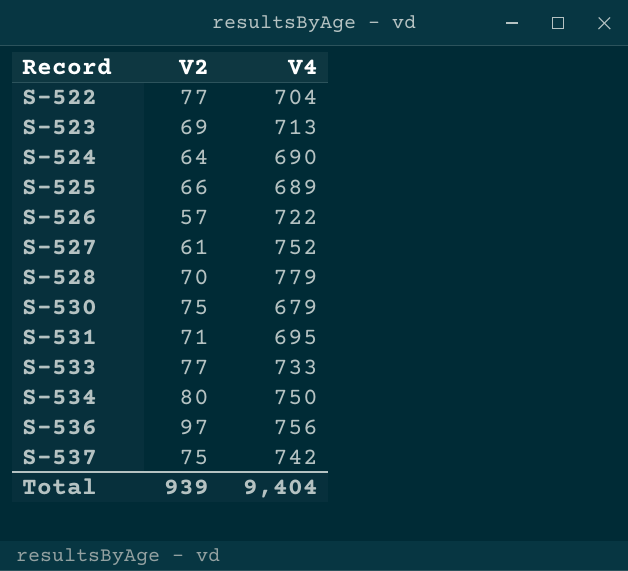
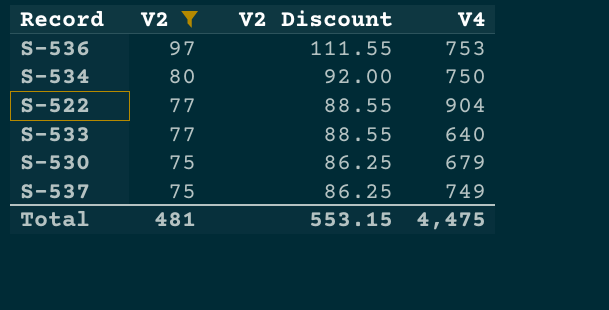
filter: none -> V2 >= 75
row order: Record ascending -> V2 descending
column V2 Discount | formula: none -> [V2] * 1.15
S-536 | V4: 756 -> 753
S-522 | V4: 704 -> 904
S-533 | V4: 733 -> 640
S-537 | V4: 742 -> 749
Total | V2: 939 -> 481
Total | V4: 9,404 -> 4,475

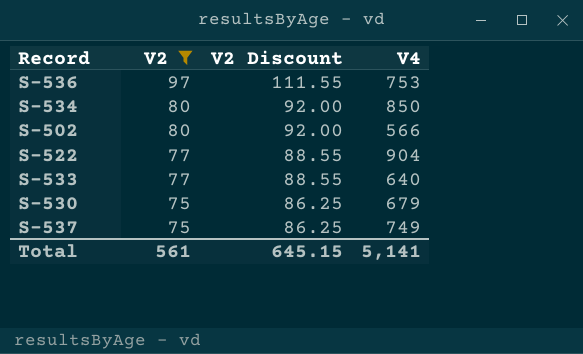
S-534 | V4: 750 -> 850
row S-502: none -> 80 | 92.00 | 566
Total | V2: 481 -> 561
Total | V2 Discount: 553.15 -> 645.15
Total | V4: 4,475 -> 5,141

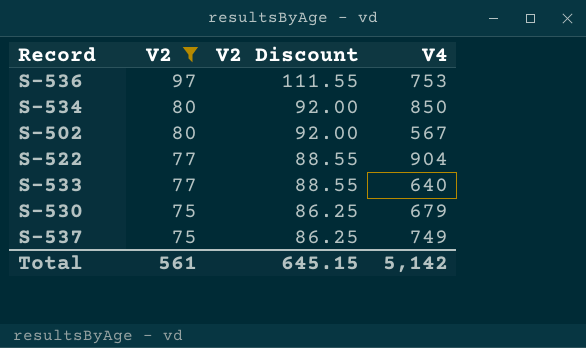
S-502 | V4: 566 -> 567
Total | V4: 5,141 -> 5,142

